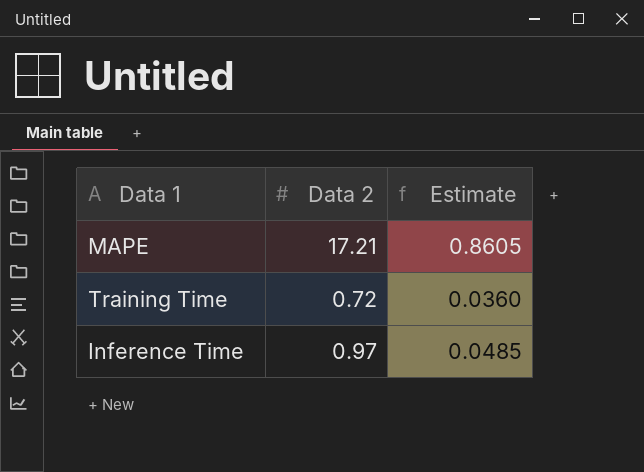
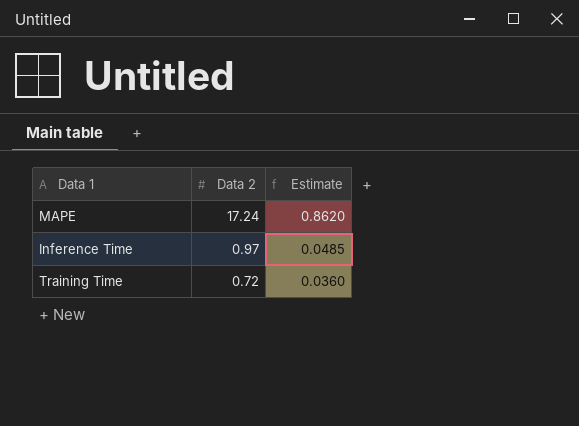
row order: none -> Data 2 descending
MAPE | Data 2: 17.21 -> 17.24
MAPE | Estimate: 0.8605 -> 0.8620

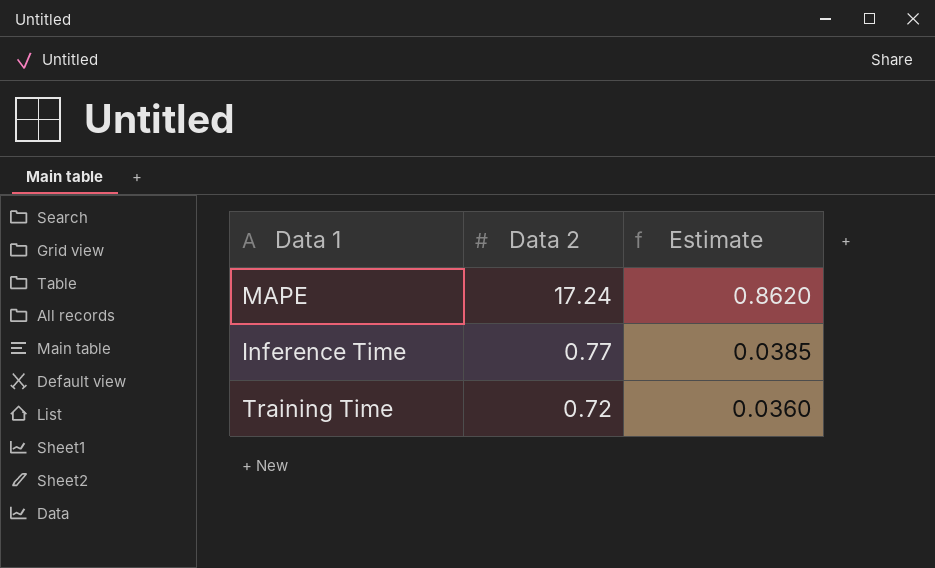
Inference Time | Data 2: 0.97 -> 0.77
Inference Time | Estimate: 0.0485 -> 0.0385

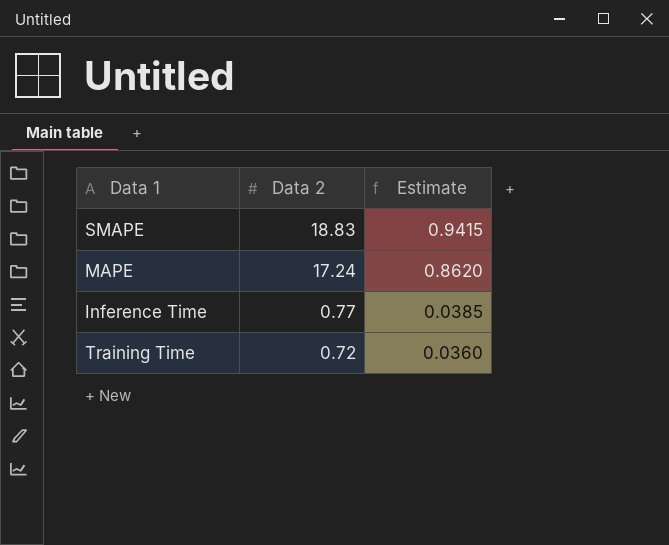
row SMAPE: none -> 18.83 | 0.9415

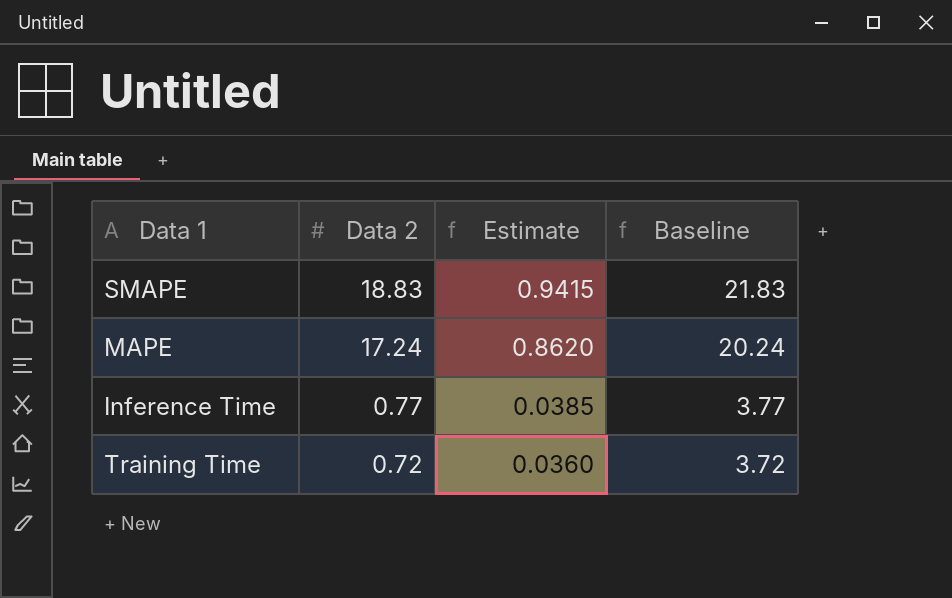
column Baseline | formula: none -> [Data 2] + 3

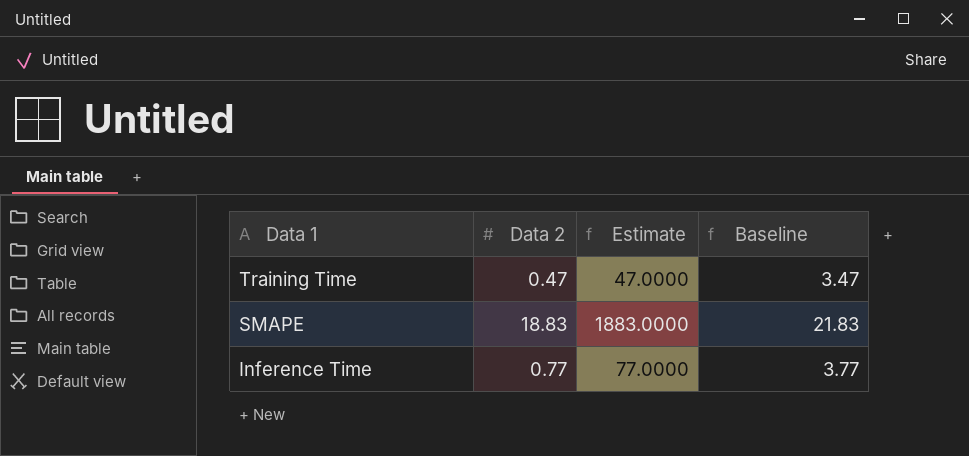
row order: Data 2 descending -> Data 1 descending
column Estimate | formula: [Data 2] * 0.05 -> [Data 2] * 100
row MAPE: 17.24 | 0.8620 | 20.24 -> none
Training Time | Data 2: 0.72 -> 0.47
Training Time | Baseline: 3.72 -> 3.47

